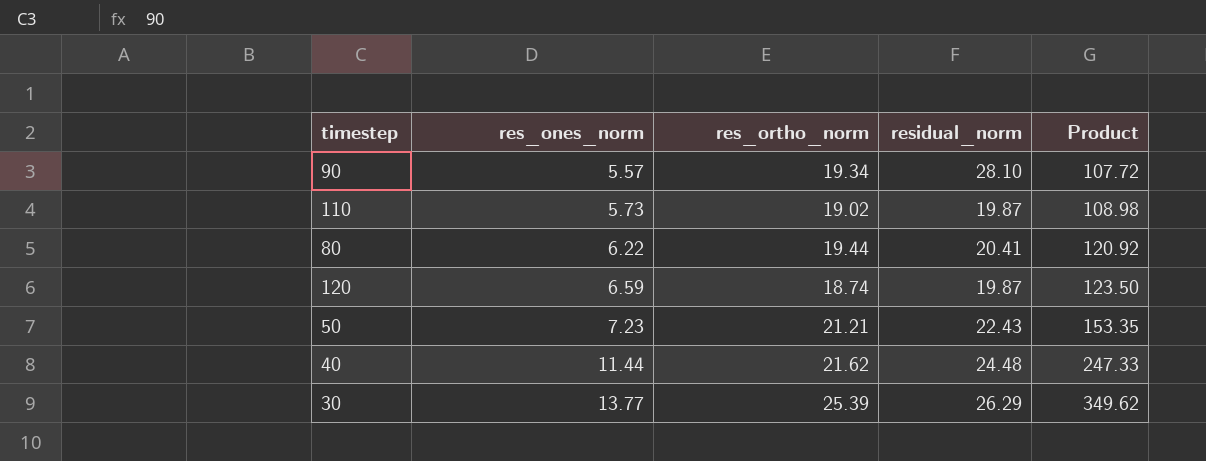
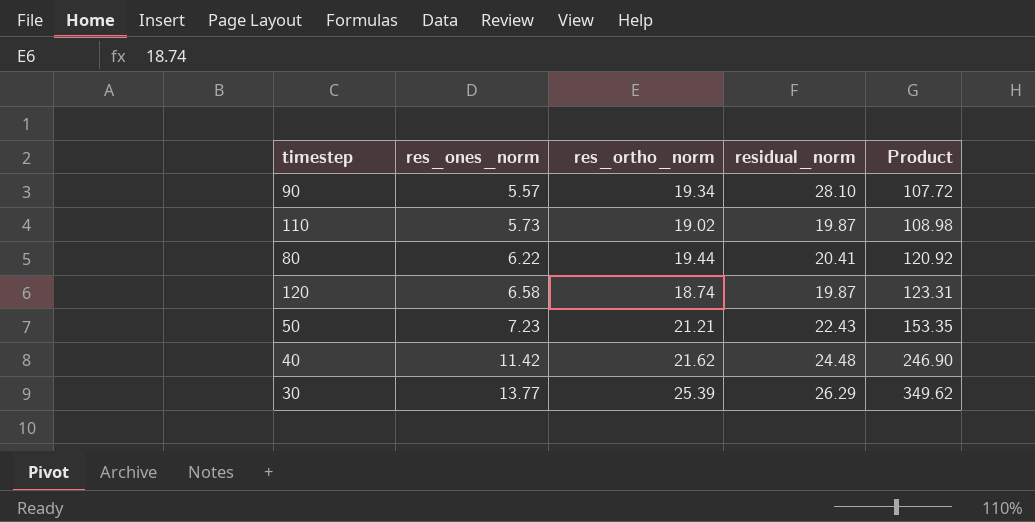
120 | res_ones_norm: 6.59 -> 6.58
120 | Product: 123.50 -> 123.31
40 | res_ones_norm: 11.44 -> 11.42
40 | Product: 247.33 -> 246.90

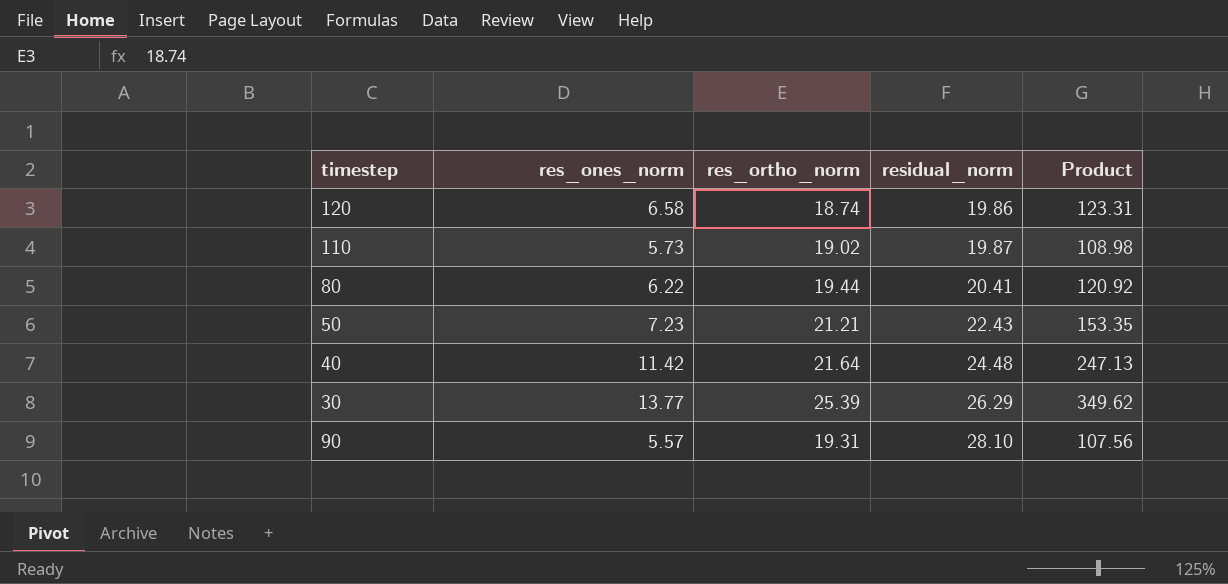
row order: res_ones_norm ascending -> residual_norm ascending
120 | residual_norm: 19.87 -> 19.86
40 | res_ortho_norm: 21.62 -> 21.64
40 | Product: 246.90 -> 247.13
90 | res_ortho_norm: 19.34 -> 19.31
90 | Product: 107.72 -> 107.56

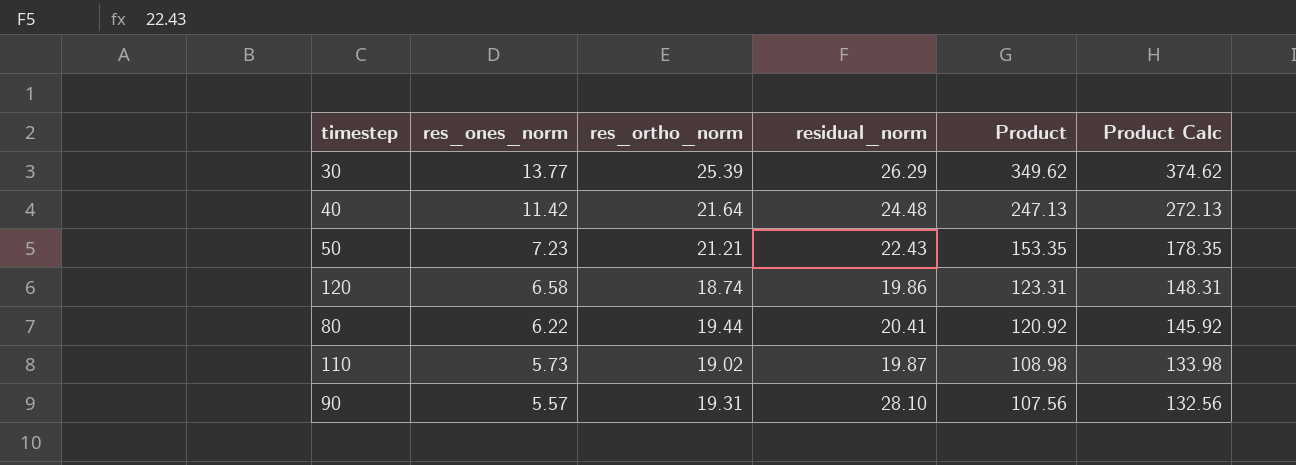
row order: residual_norm ascending -> res_ones_norm descending
column Product Calc | formula: none -> [Product] + 25

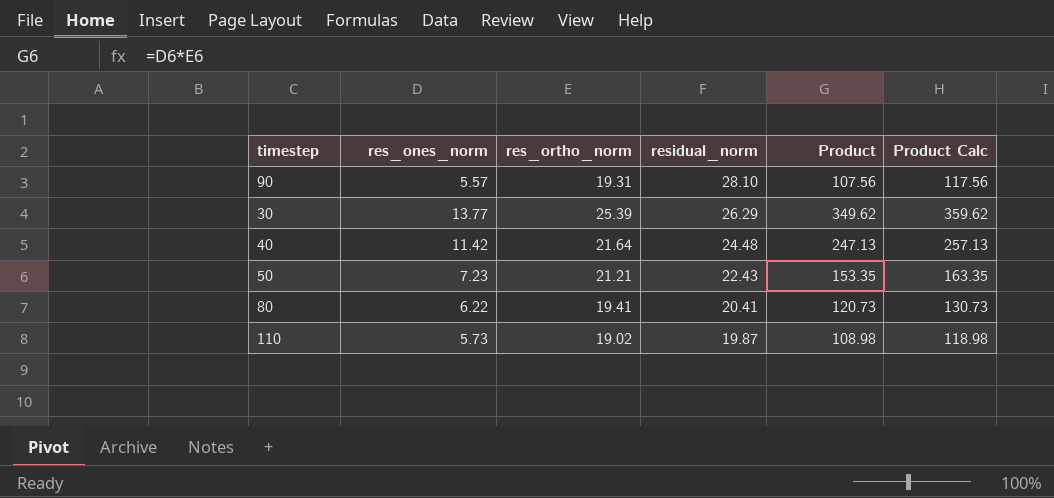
row order: res_ones_norm descending -> residual_norm descending
column Product Calc | formula: [Product] + 25 -> [Product] + 10
row 120: 6.58 | 18.74 | 19.86 | 123.31 | 148.31 -> none
80 | res_ortho_norm: 19.44 -> 19.41
80 | Product: 120.92 -> 120.73

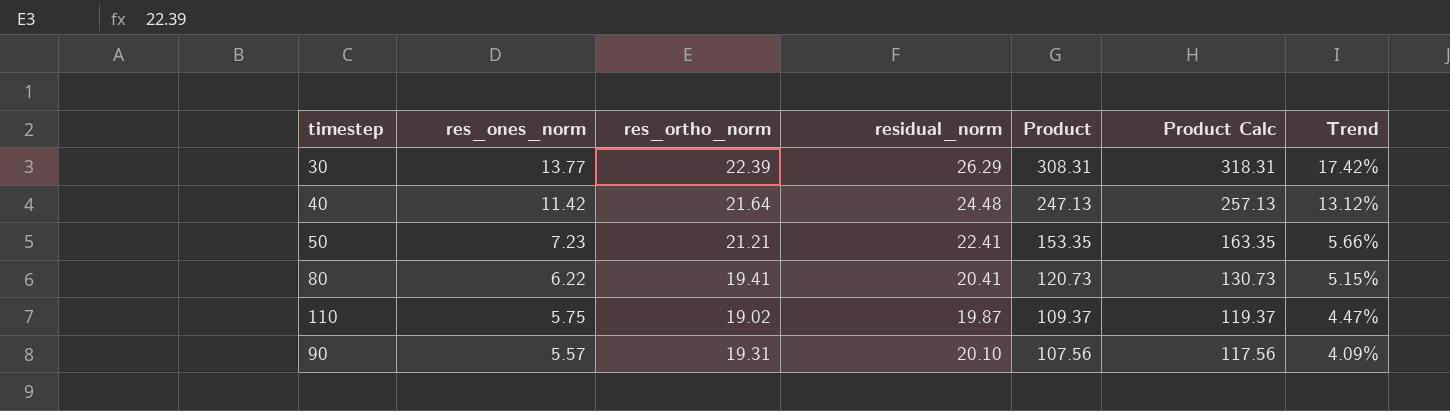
row order: residual_norm descending -> res_ones_norm descending
column Trend | formula: none -> ([residual_norm] - [res_ortho_norm]) / [res_ortho_norm]
30 | res_ortho_norm: 25.39 -> 22.39
30 | Product: 349.62 -> 308.31
30 | Product Calc: 359.62 -> 318.31
50 | residual_norm: 22.43 -> 22.41
110 | res_ones_norm: 5.73 -> 5.75
110 | Product: 108.98 -> 109.37
110 | Product Calc: 118.98 -> 119.37
90 | residual_norm: 28.10 -> 20.10

